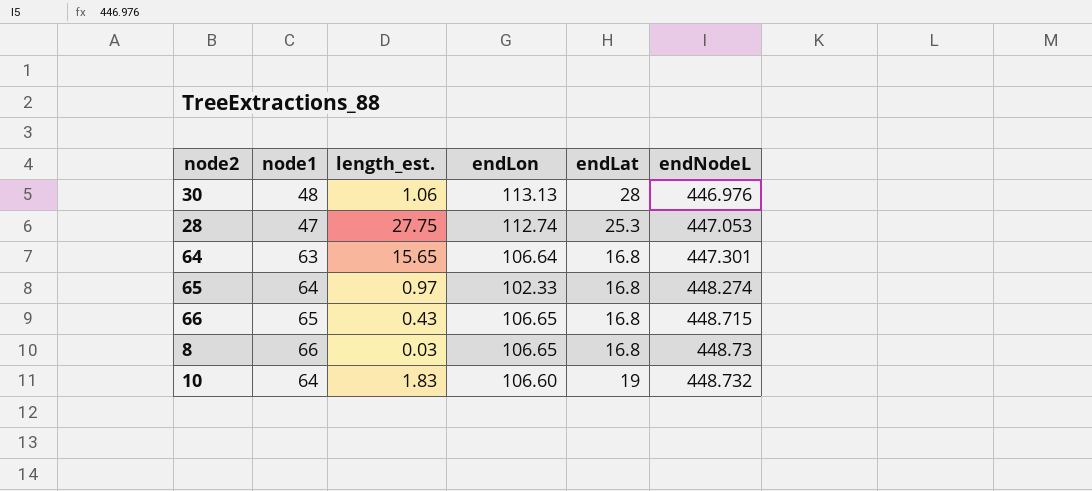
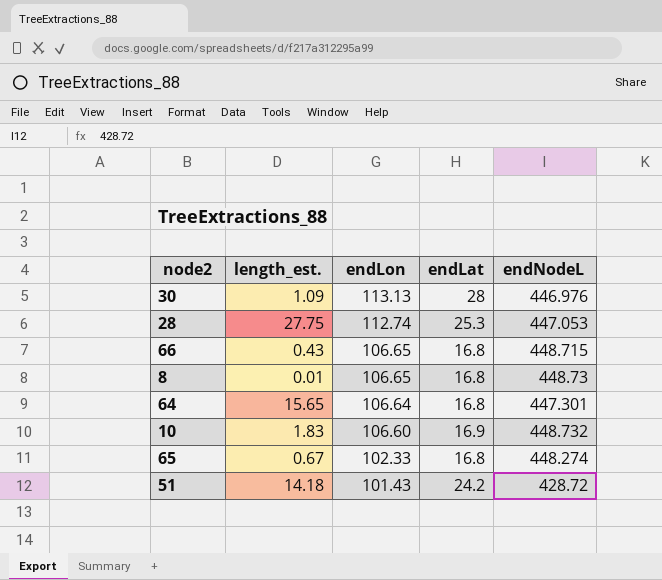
row order: endNodeL ascending -> endLon descending
column node1 | position: 2 -> none
30 | length_est.: 1.06 -> 1.09
8 | length_est.: 0.03 -> 0.01
10 | endLat: 19 -> 16.9
65 | length_est.: 0.97 -> 0.67
row 51: none -> 14.18 | 101.43 | 24.2 | 428.72

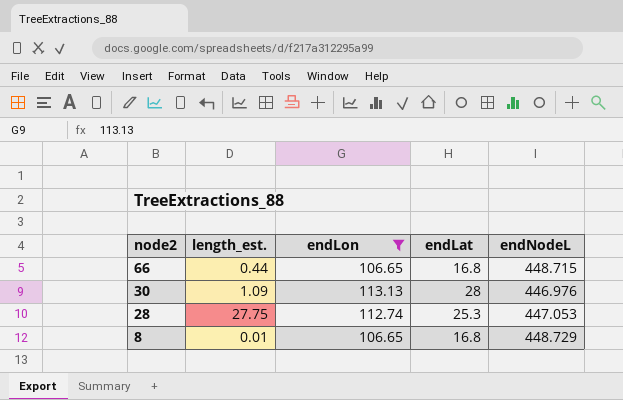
filter: none -> endLon >= 106.65
row order: endLon descending -> node2 descending
66 | length_est.: 0.43 -> 0.44
8 | endNodeL: 448.73 -> 448.729

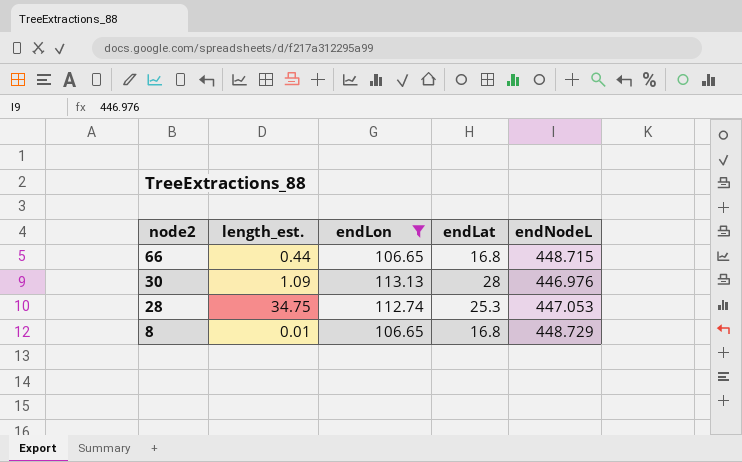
28 | length_est.: 27.75 -> 34.75

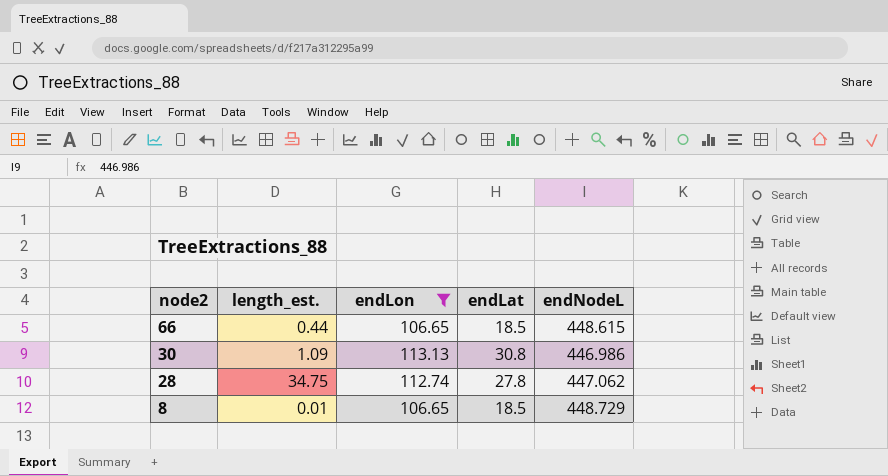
66 | endLat: 16.8 -> 18.5
66 | endNodeL: 448.715 -> 448.615
30 | endLat: 28 -> 30.8
30 | endNodeL: 446.976 -> 446.986
28 | endLat: 25.3 -> 27.8
28 | endNodeL: 447.053 -> 447.062
8 | endLat: 16.8 -> 18.5

